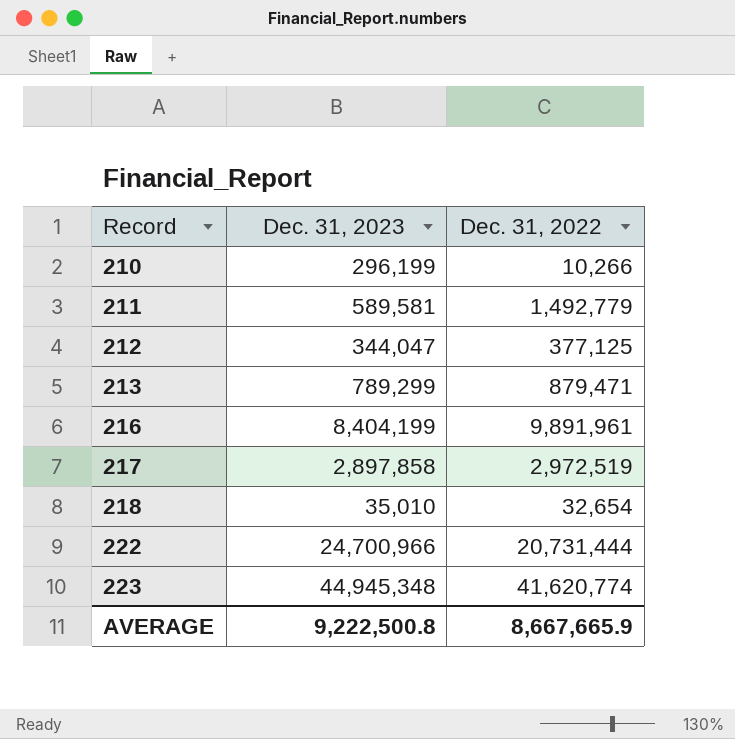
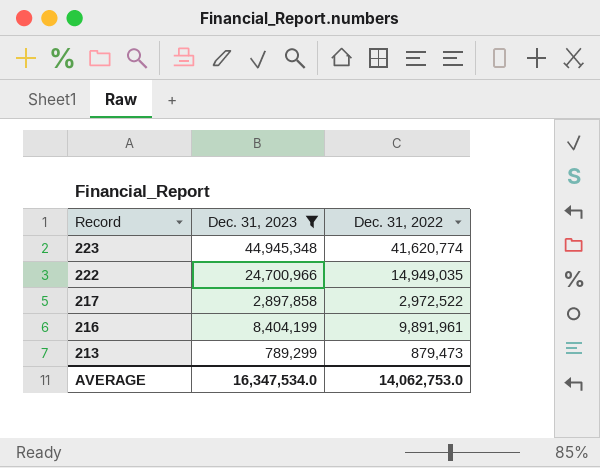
filter: none -> Dec. 31, 2023 >= 789,299
row order: Record ascending -> Record descending
222 | Dec. 31, 2022: 20,731,444 -> 14,949,035
217 | Dec. 31, 2022: 2,972,519 -> 2,972,522
213 | Dec. 31, 2022: 879,471 -> 879,473
AVERAGE | Dec. 31, 2023: 9,222,500.8 -> 16,347,534.0
AVERAGE | Dec. 31, 2022: 8,667,665.9 -> 14,062,753.0

